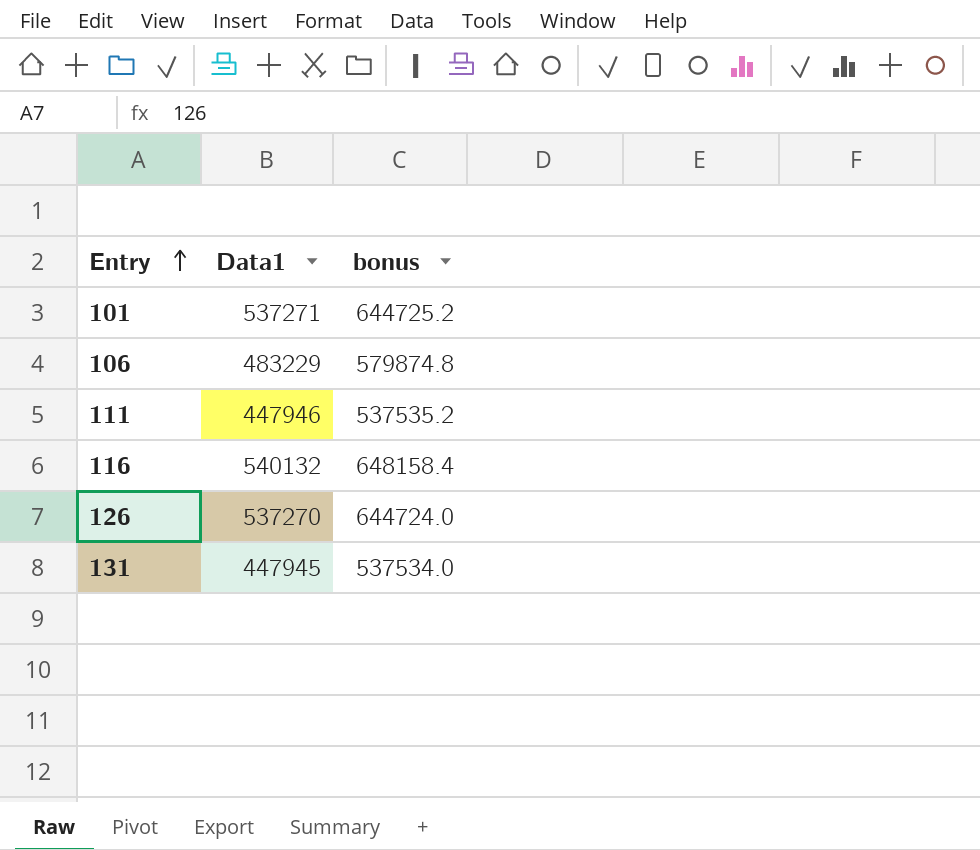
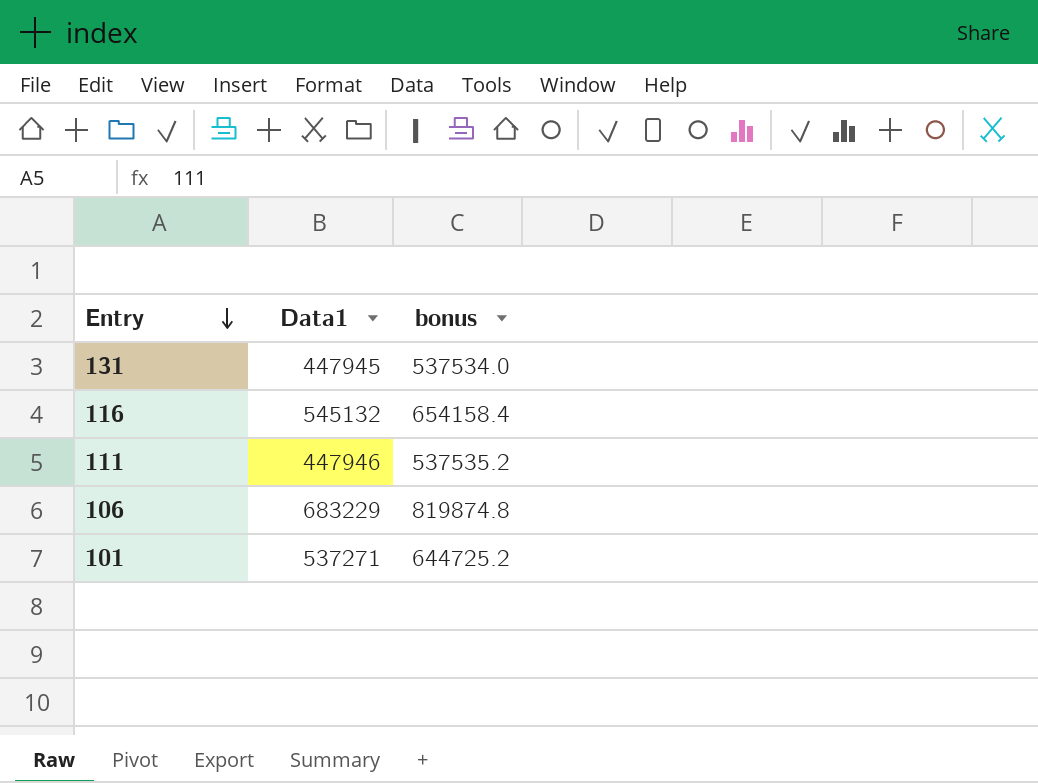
row order: Entry ascending -> Entry descending
row 126: 537270 | 644724.0 -> none
116 | Data1: 540132 -> 545132
116 | bonus: 648158.4 -> 654158.4
106 | Data1: 483229 -> 683229
106 | bonus: 579874.8 -> 819874.8

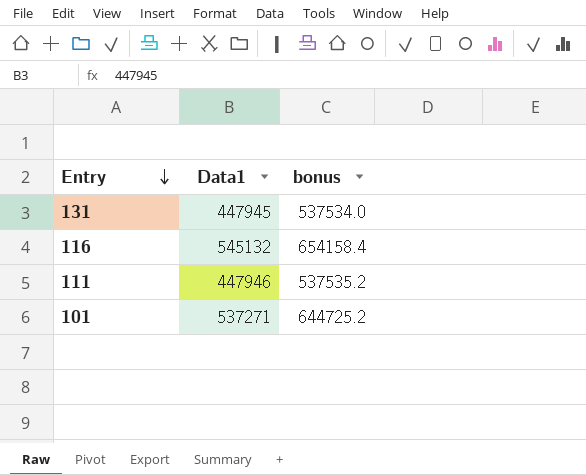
row 106: 683229 | 819874.8 -> none

